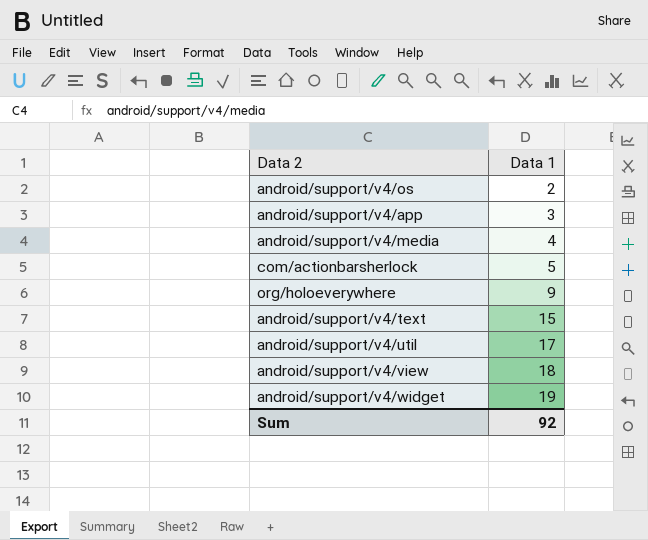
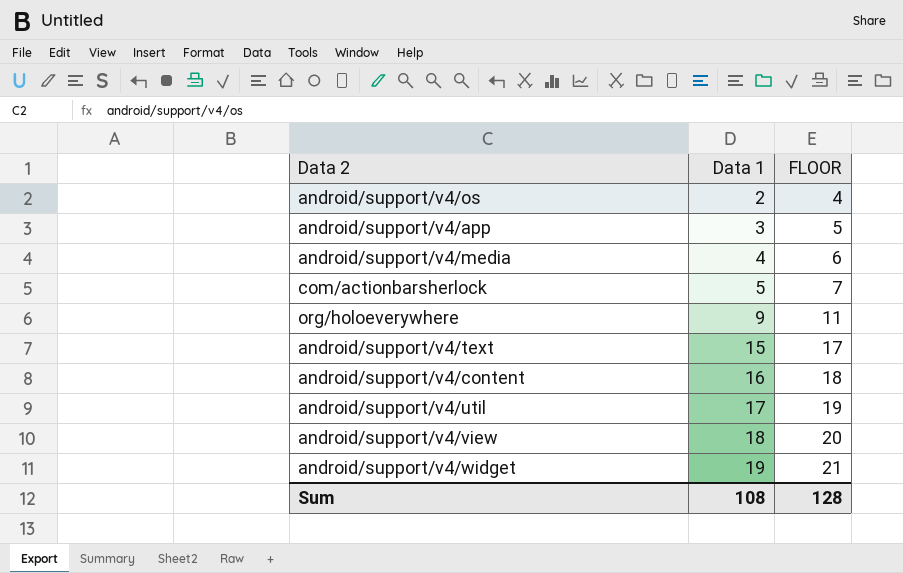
column FLOOR | formula: none -> [Data 1] + 2
row android/support/v4/content: none -> 16 | 18
Sum | Data 1: 92 -> 108

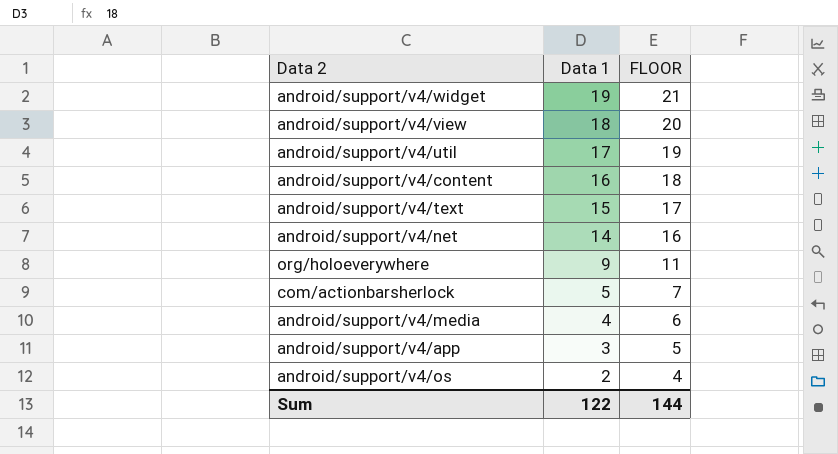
row order: Data 1 ascending -> Data 1 descending
row android/support/v4/net: none -> 14 | 16
Sum | Data 1: 108 -> 122
Sum | FLOOR: 128 -> 144

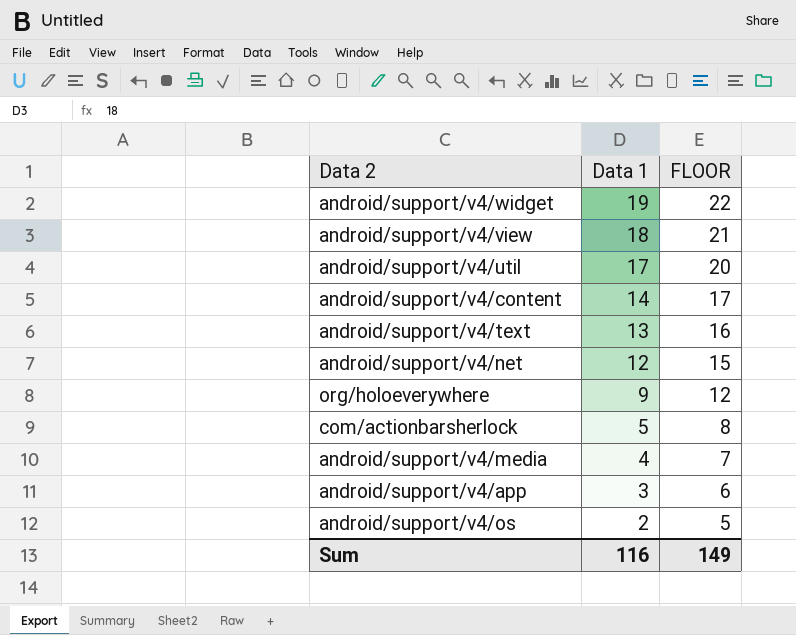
column FLOOR | formula: [Data 1] + 2 -> [Data 1] + 3
android/support/v4/content | Data 1: 16 -> 14
android/support/v4/text | Data 1: 15 -> 13
android/support/v4/net | Data 1: 14 -> 12
Sum | Data 1: 122 -> 116
Sum | FLOOR: 144 -> 149

